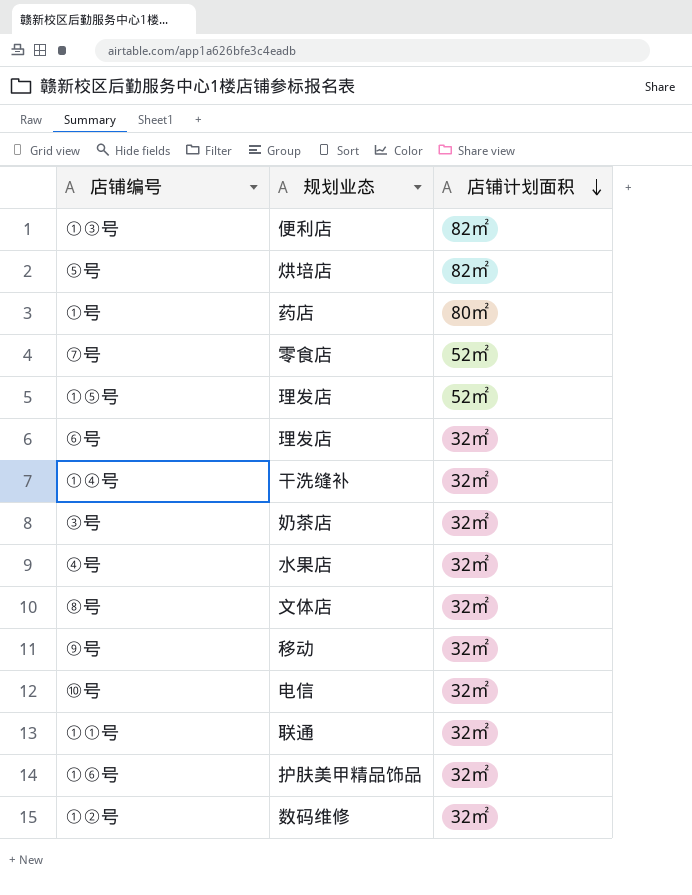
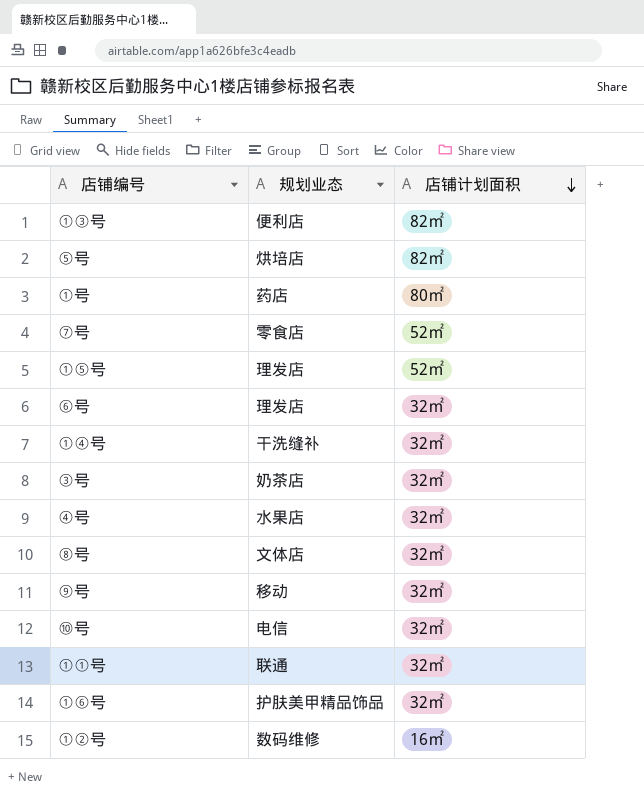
①②号 | 店铺计划面积: 32㎡ -> 16㎡

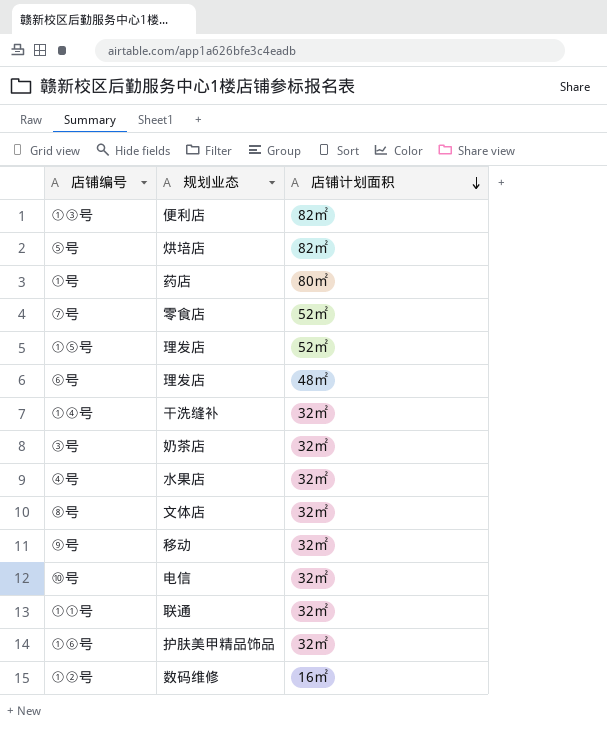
⑥号 | 店铺计划面积: 32㎡ -> 48㎡

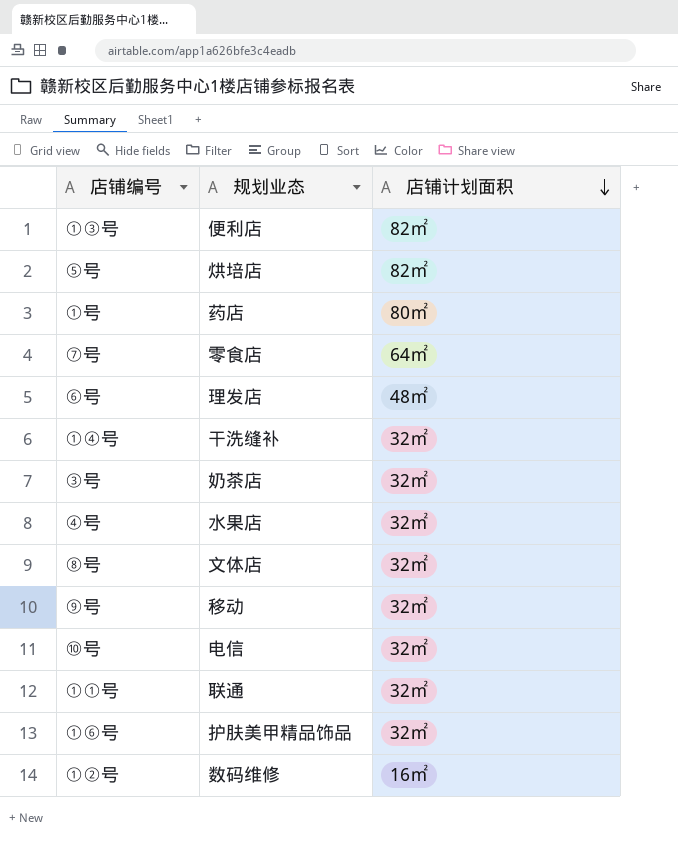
row ①⑤号: 理发店 | 52㎡ -> none
⑦号 | 店铺计划面积: 52㎡ -> 64㎡

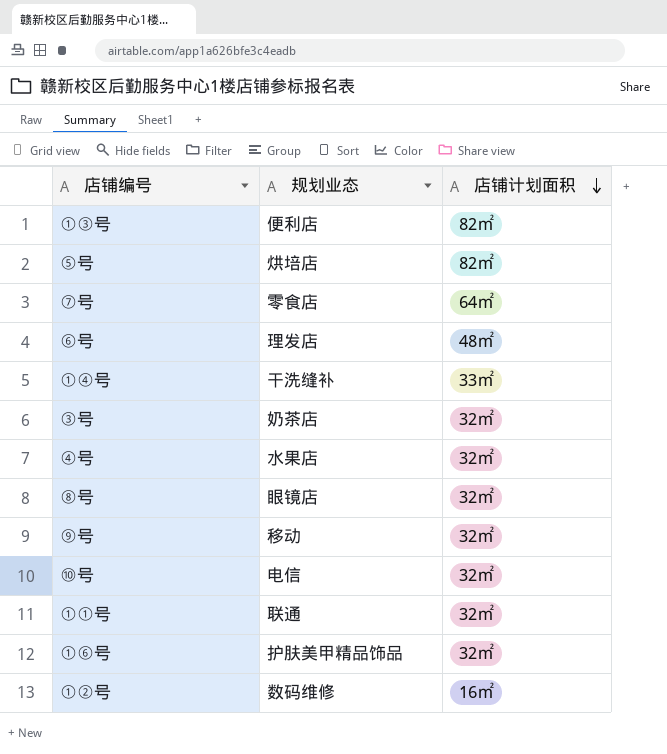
row ①号: 药店 | 80㎡ -> none
①④号 | 店铺计划面积: 32㎡ -> 33㎡
⑧号 | 规划业态: 文体店 -> 眼镜店

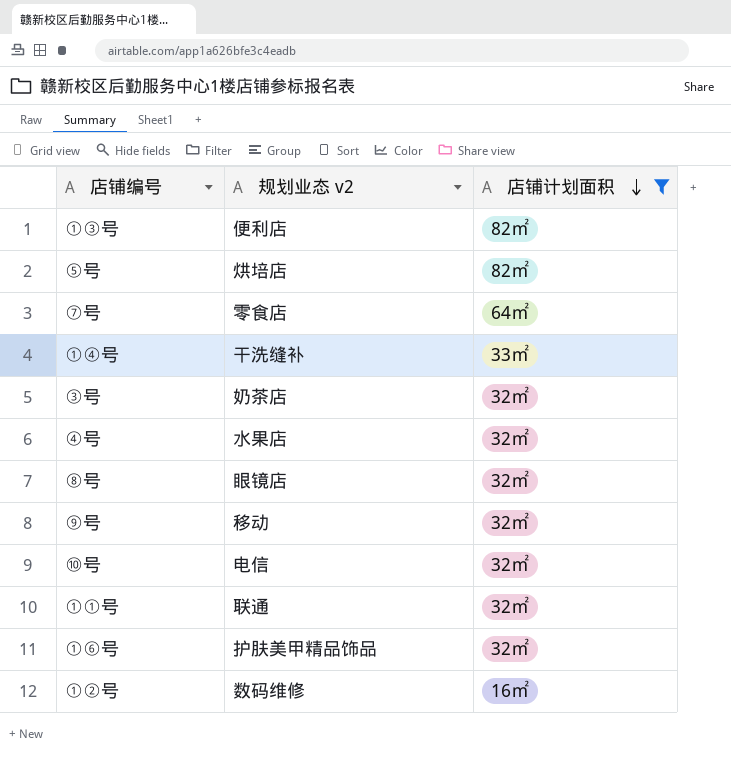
filter: none -> 店铺计划面积 != 48㎡
column name: 规划业态 -> 规划业态 v2

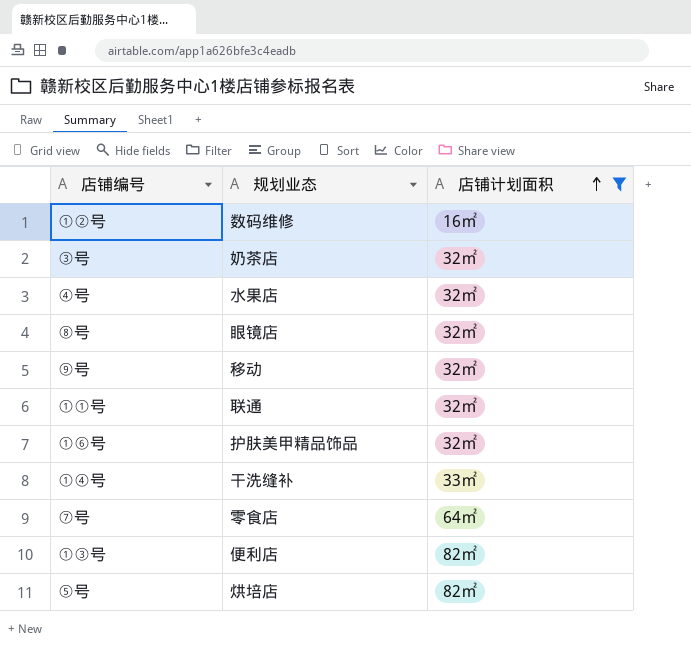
row order: 店铺计划面积 descending -> 店铺计划面积 ascending
column name: 规划业态 v2 -> 规划业态
row ⑩号: 电信 | 32㎡ -> none

